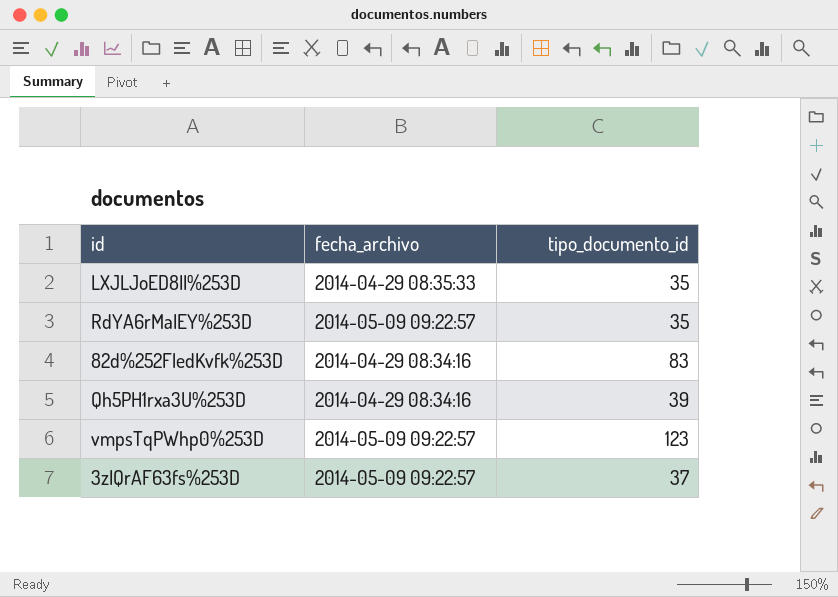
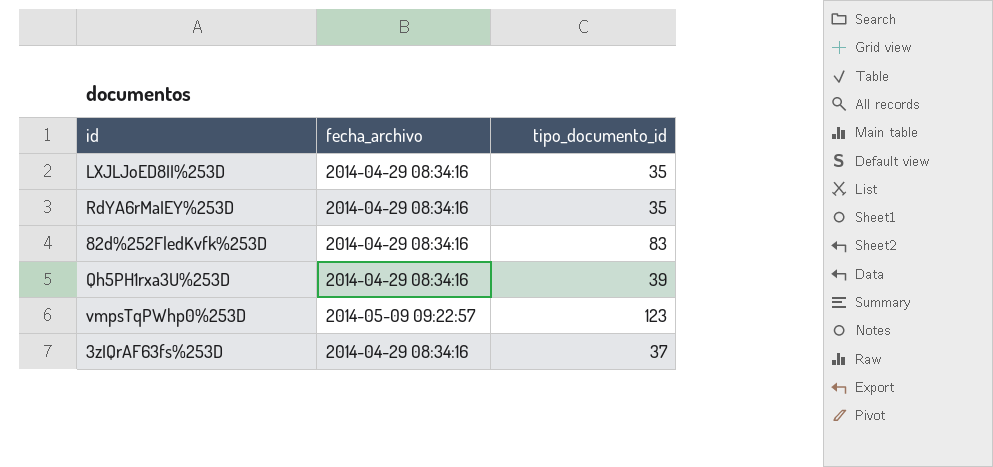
LXJLJoED8II%253D | fecha_archivo: 2014-04-29 08:35:33 -> 2014-04-29 08:34:16
RdYA6rMaIEY%253D | fecha_archivo: 2014-05-09 09:22:57 -> 2014-04-29 08:34:16
3zIQrAF63fs%253D | fecha_archivo: 2014-05-09 09:22:57 -> 2014-04-29 08:34:16

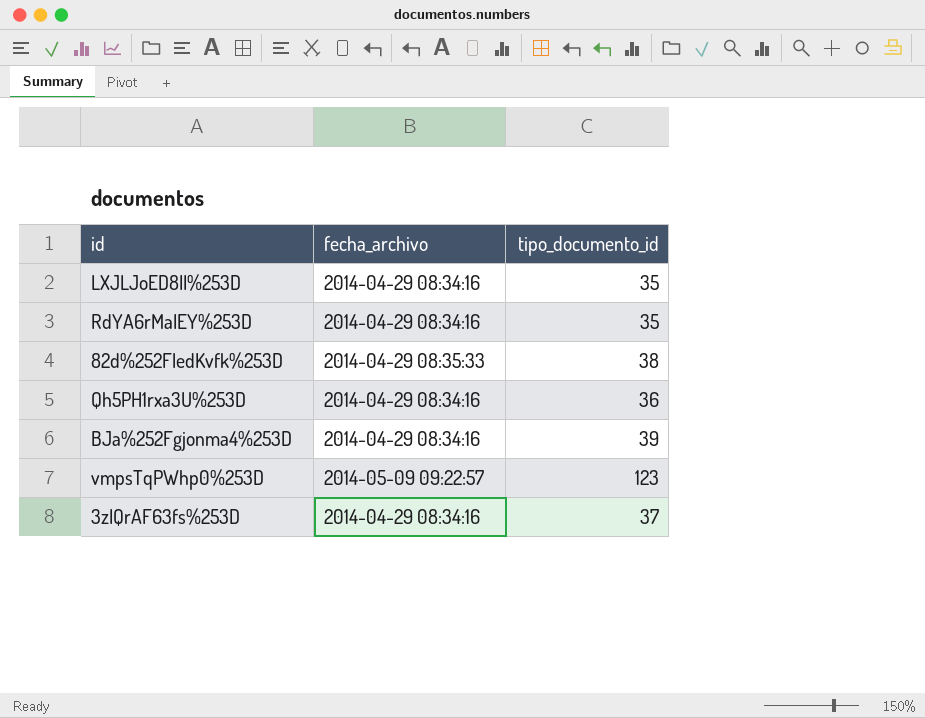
82d%252FledKvfk%253D | fecha_archivo: 2014-04-29 08:34:16 -> 2014-04-29 08:35:33
82d%252FledKvfk%253D | tipo_documento_id: 83 -> 38
Qh5PH1rxa3U%253D | tipo_documento_id: 39 -> 36
row BJa%252Fgjonma4%253D: none -> 2014-04-29 08:34:16 | 39

